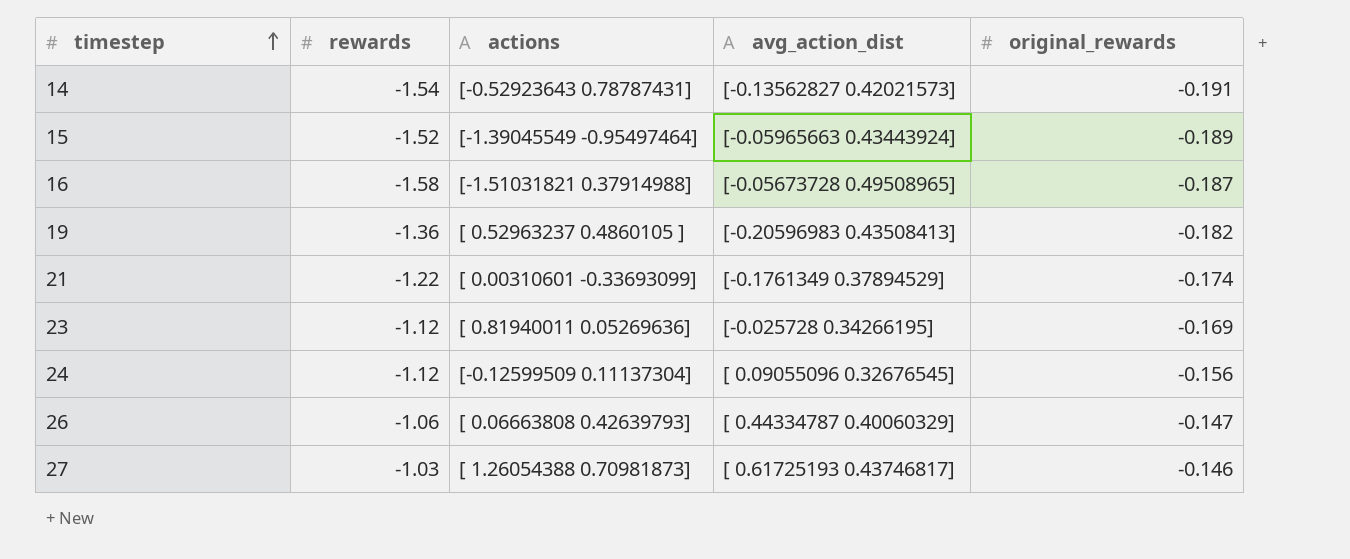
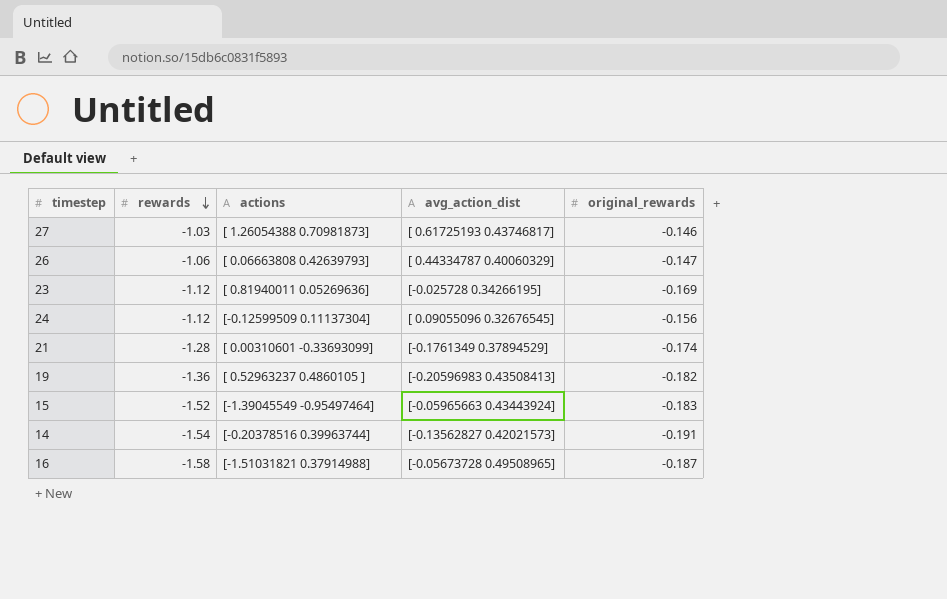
row order: timestep ascending -> rewards descending
21 | rewards: -1.22 -> -1.28
15 | original_rewards: -0.189 -> -0.183
14 | actions: [-0.52923643 0.78787431] -> [-0.20378516 0.39963744]

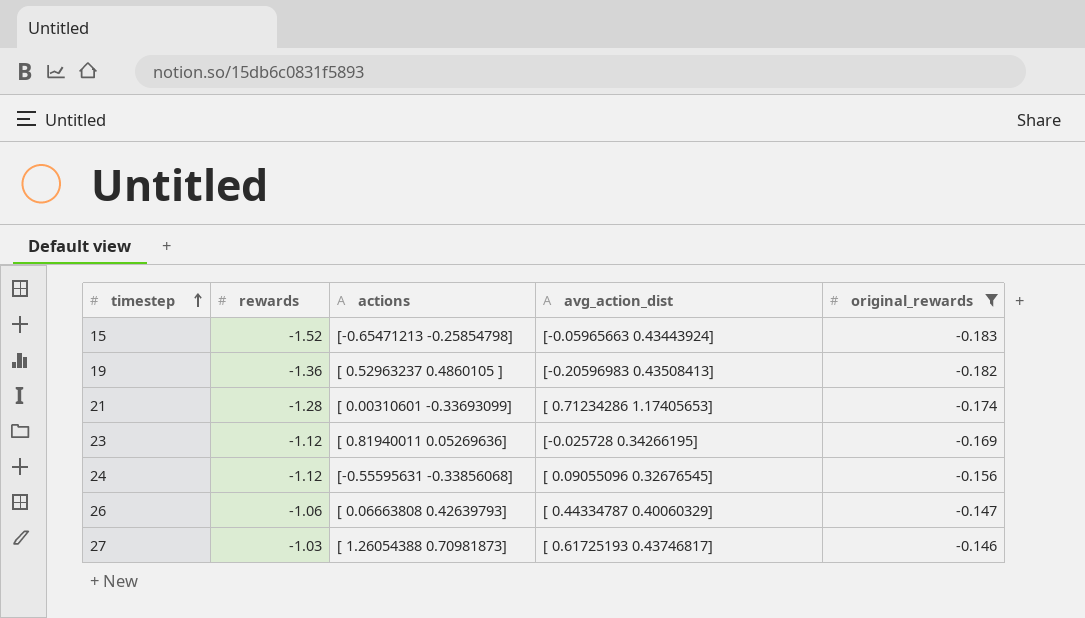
filter: none -> original_rewards >= -0.183
row order: rewards descending -> timestep ascending
15 | actions: [-1.39045549 -0.95497464] -> [-0.65471213 -0.25854798]
21 | avg_action_dist: [-0.1761349 0.37894529] -> [ 0.71234286 1.17405653]
24 | actions: [-0.12599509 0.11137304] -> [-0.55595631 -0.33856068]

